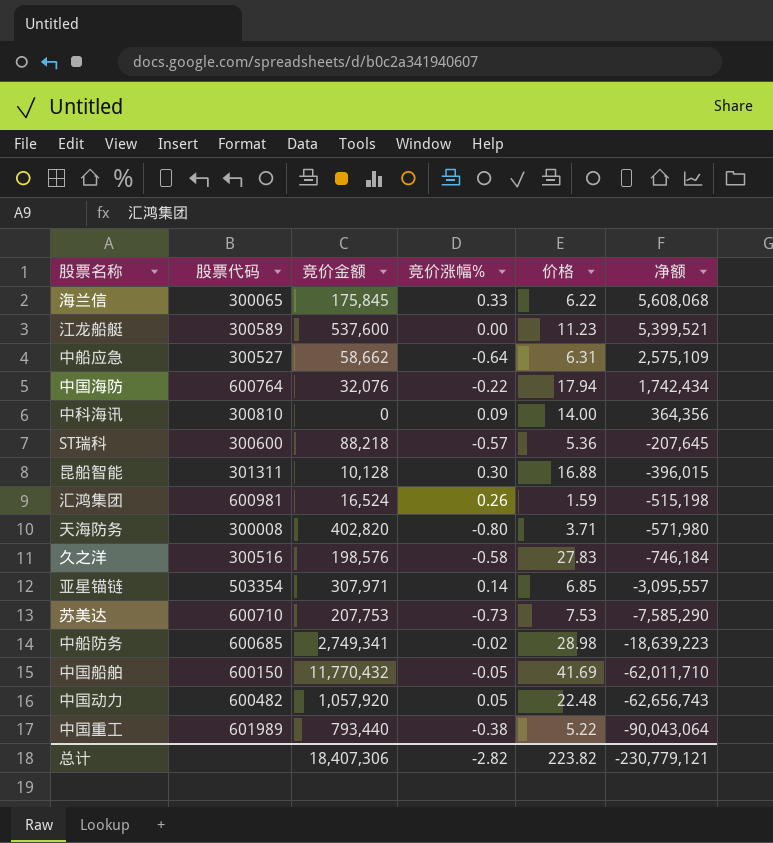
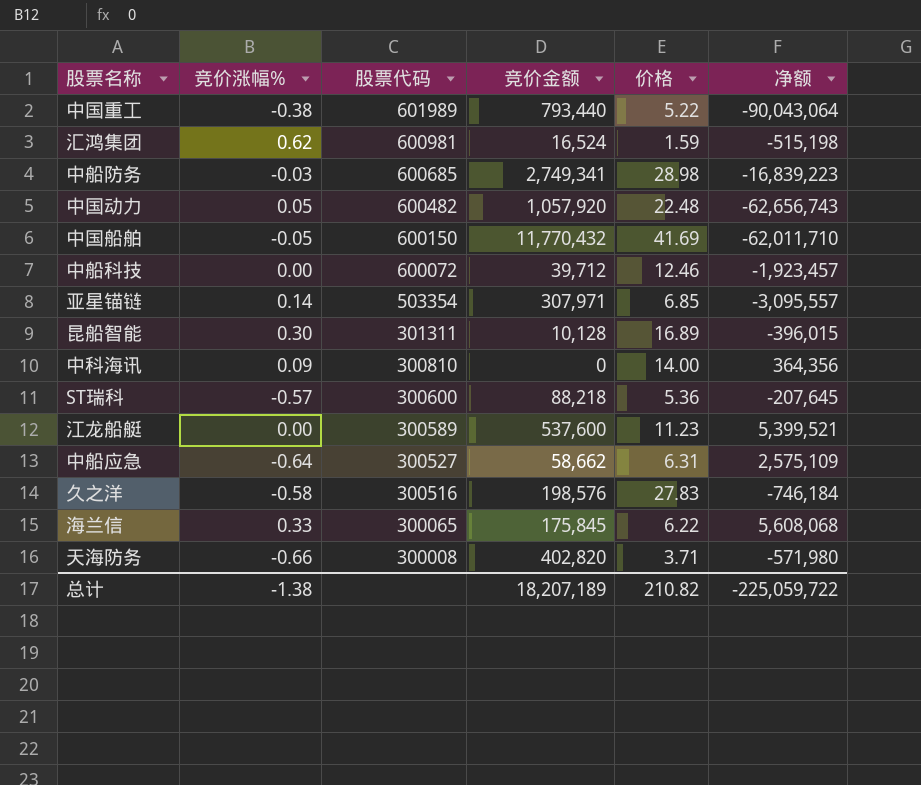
row order: 净额 descending -> 股票代码 descending
column 竞价涨幅% | position: 4 -> 2
row 中国海防: 600764 | 32,076 | -0.22 | 17.94 | 1,742,434 -> none
row 苏美达: 600710 | 207,753 | -0.73 | 7.53 | -7,585,290 -> none
汇鸿集团 | 竞价涨幅%: 0.26 -> 0.62
中船防务 | 竞价涨幅%: -0.02 -> -0.03
中船防务 | 净额: -18,639,223 -> -16,839,223
row 中船科技: none -> 0.00 | 600072 | 39,712 | 12.46 | -1,923,457
昆船智能 | 价格: 16.88 -> 16.89
天海防务 | 竞价涨幅%: -0.80 -> -0.66
总计 | 竞价涨幅%: -2.82 -> -1.38
总计 | 竞价金额: 18,407,306 -> 18,207,189
总计 | 价格: 223.82 -> 210.82
总计 | 净额: -230,779,121 -> -225,059,722

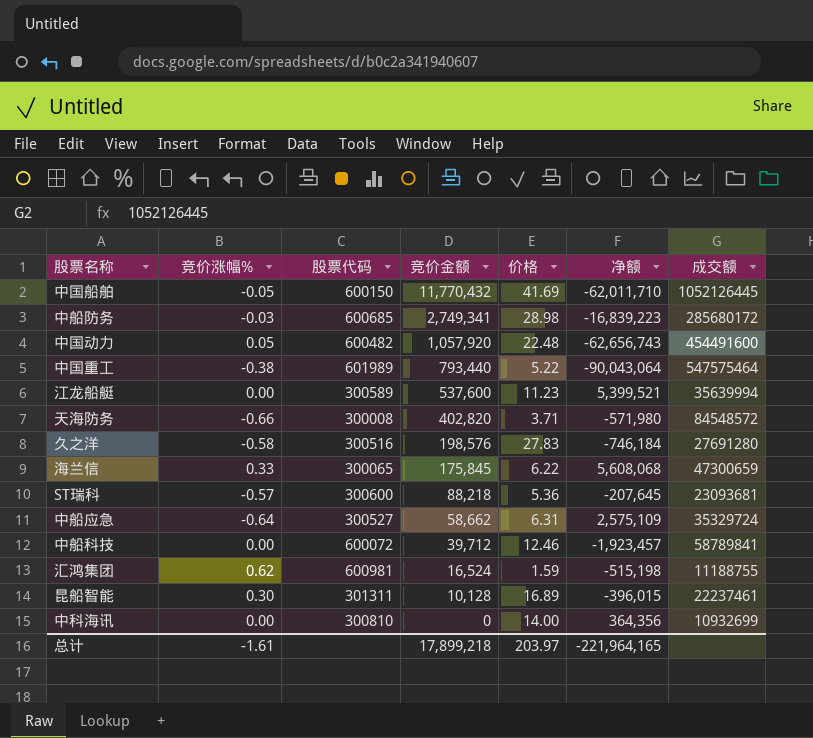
row order: 股票代码 descending -> 竞价金额 descending
column 成交额 | position: none -> 7
row 亚星锚链: 0.14 | 503354 | 307,971 | 6.85 | -3,095,557 -> none
中科海讯 | 竞价涨幅%: 0.09 -> 0.00
总计 | 竞价涨幅%: -1.38 -> -1.61
总计 | 竞价金额: 18,207,189 -> 17,899,218
总计 | 价格: 210.82 -> 203.97
总计 | 净额: -225,059,722 -> -221,964,165

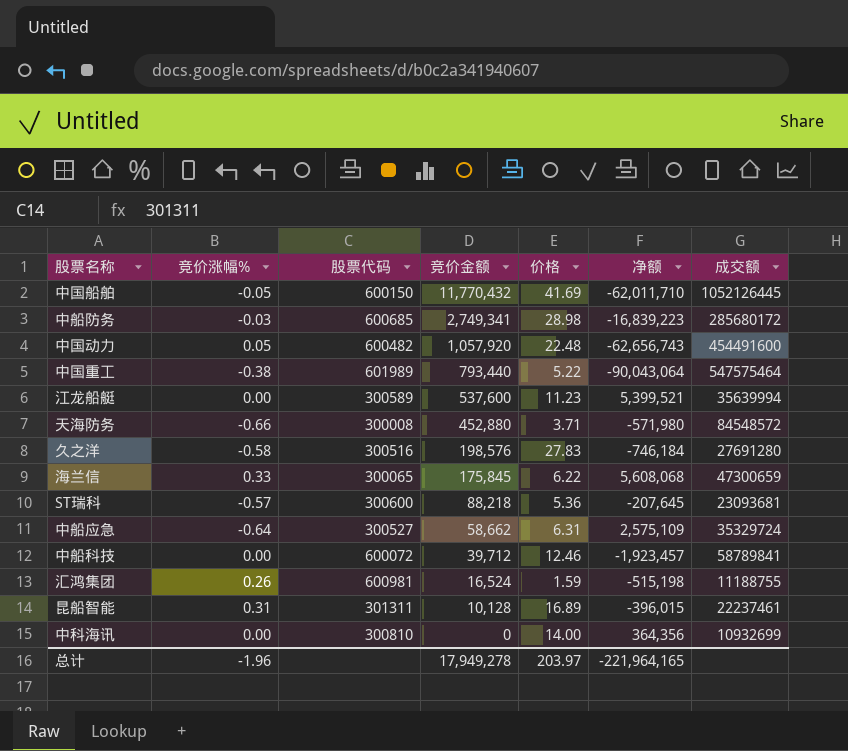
天海防务 | 竞价金额: 402,820 -> 452,880
汇鸿集团 | 竞价涨幅%: 0.62 -> 0.26
昆船智能 | 竞价涨幅%: 0.30 -> 0.31
总计 | 竞价涨幅%: -1.61 -> -1.96
总计 | 竞价金额: 17,899,218 -> 17,949,278

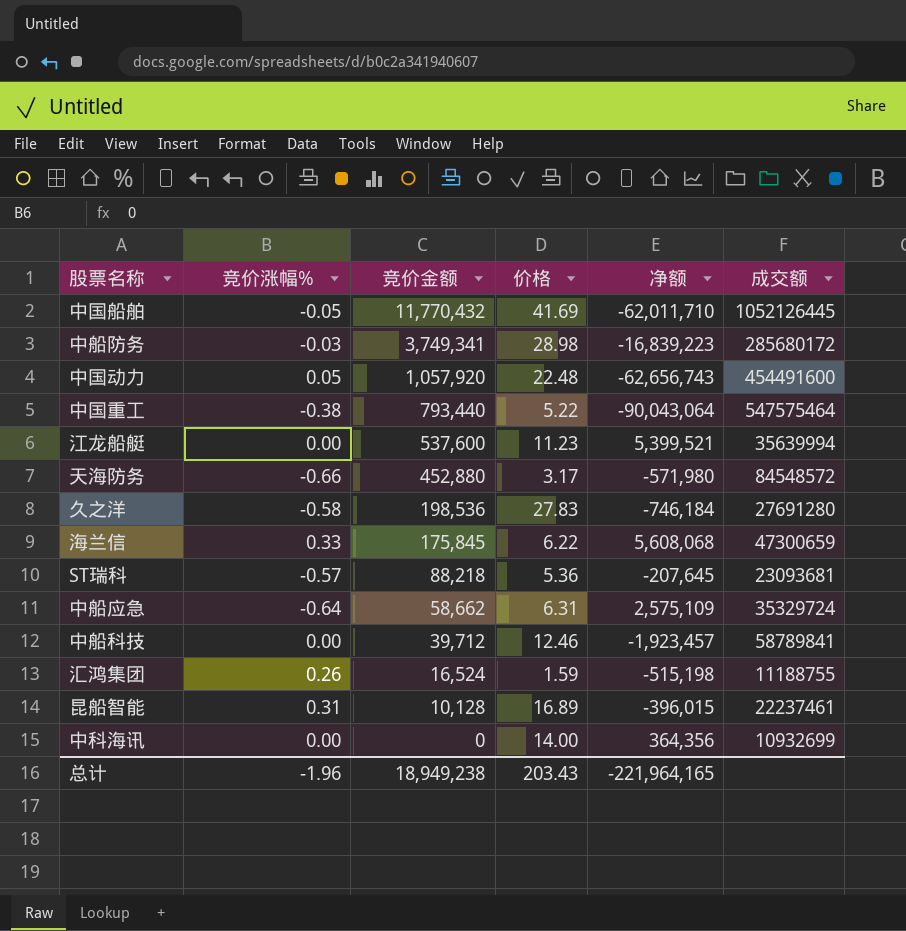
column 股票代码 | position: 3 -> none
中船防务 | 竞价金额: 2,749,341 -> 3,749,341
天海防务 | 价格: 3.71 -> 3.17
久之洋 | 竞价金额: 198,576 -> 198,536
总计 | 竞价金额: 17,949,278 -> 18,949,238
总计 | 价格: 203.97 -> 203.43

